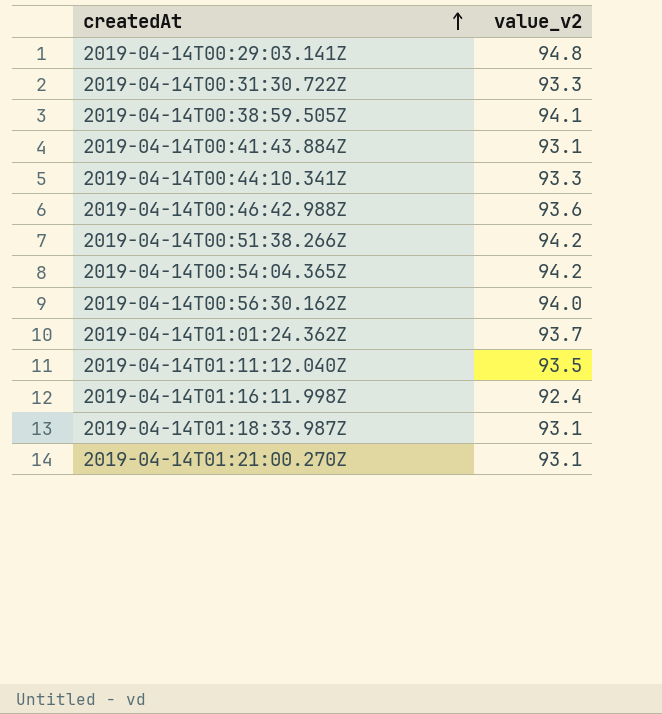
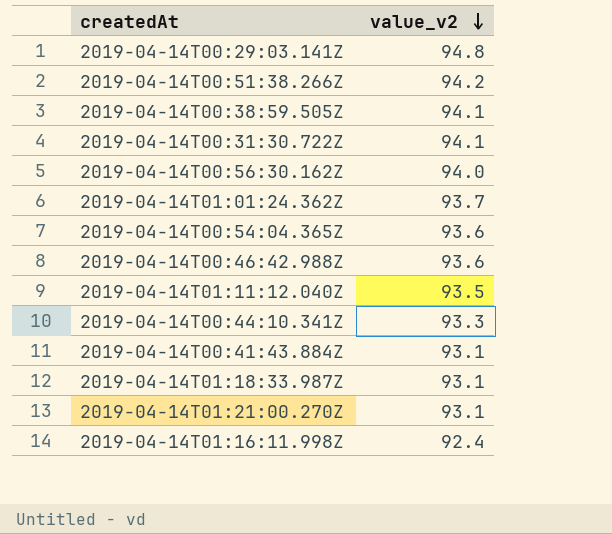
row order: createdAt ascending -> value_v2 descending
2019-04-14T00:31:30.722Z | value_v2: 93.3 -> 94.1
2019-04-14T00:54:04.365Z | value_v2: 94.2 -> 93.6

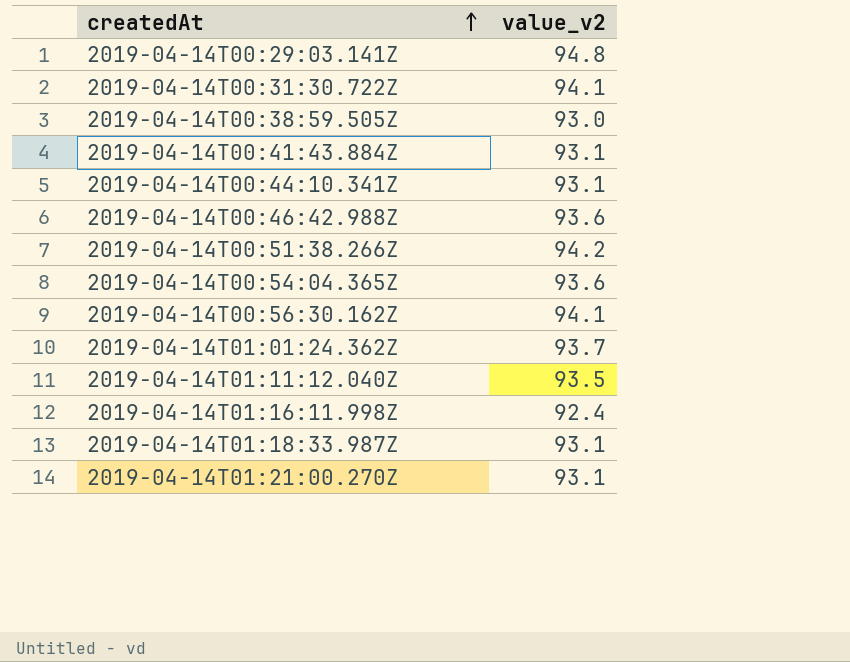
row order: value_v2 descending -> createdAt ascending
2019-04-14T00:38:59.505Z | value_v2: 94.1 -> 93.0
2019-04-14T00:44:10.341Z | value_v2: 93.3 -> 93.1
2019-04-14T00:56:30.162Z | value_v2: 94.0 -> 94.1

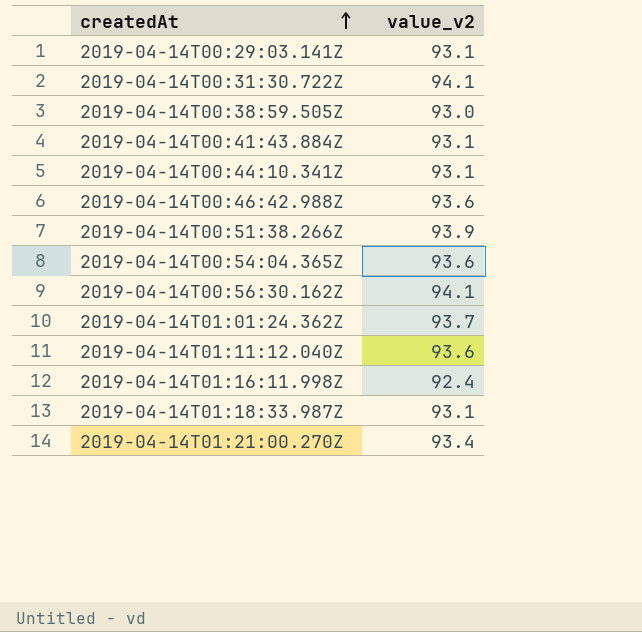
2019-04-14T00:29:03.141Z | value_v2: 94.8 -> 93.1
2019-04-14T00:51:38.266Z | value_v2: 94.2 -> 93.9
2019-04-14T01:11:12.040Z | value_v2: 93.5 -> 93.6
2019-04-14T01:21:00.270Z | value_v2: 93.1 -> 93.4

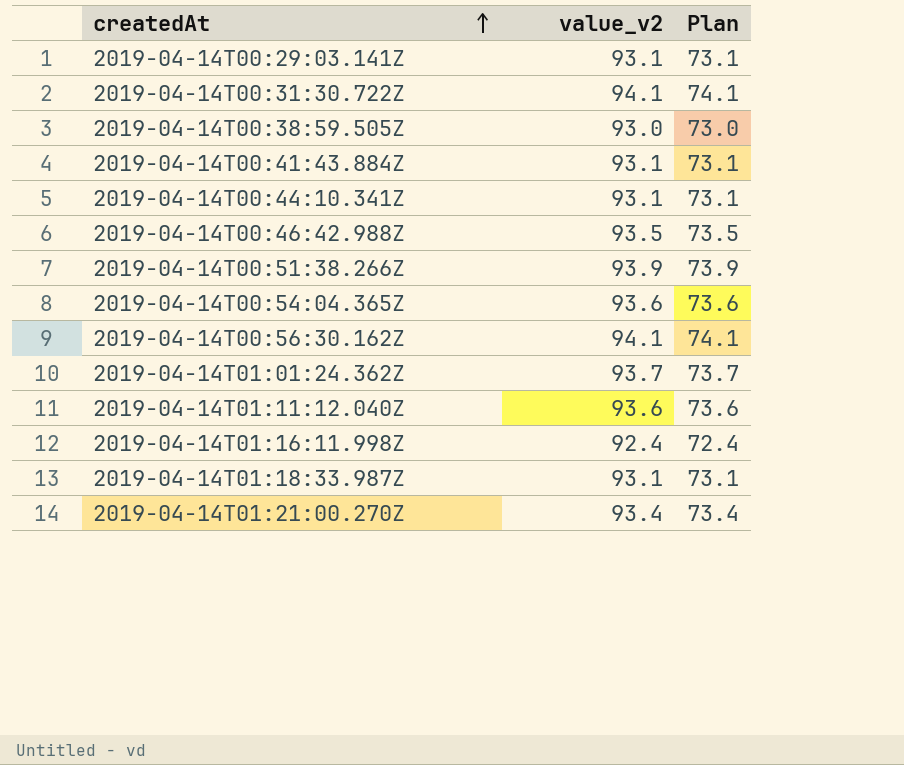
column Plan | formula: none -> [value_v2] - 20
2019-04-14T00:46:42.988Z | value_v2: 93.6 -> 93.5

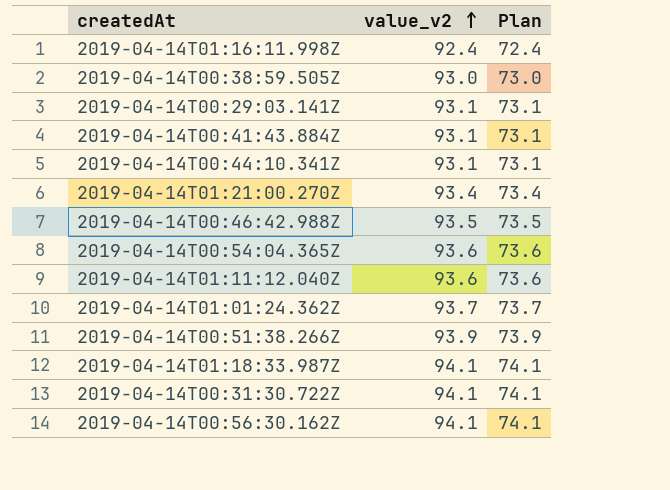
row order: createdAt ascending -> value_v2 ascending
2019-04-14T01:18:33.987Z | value_v2: 93.1 -> 94.1
2019-04-14T01:18:33.987Z | Plan: 73.1 -> 74.1

